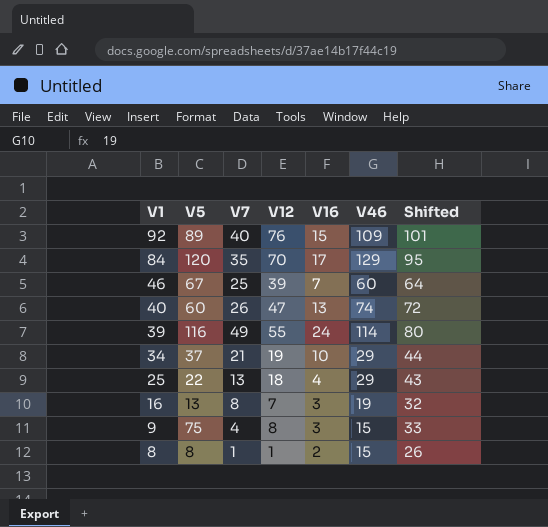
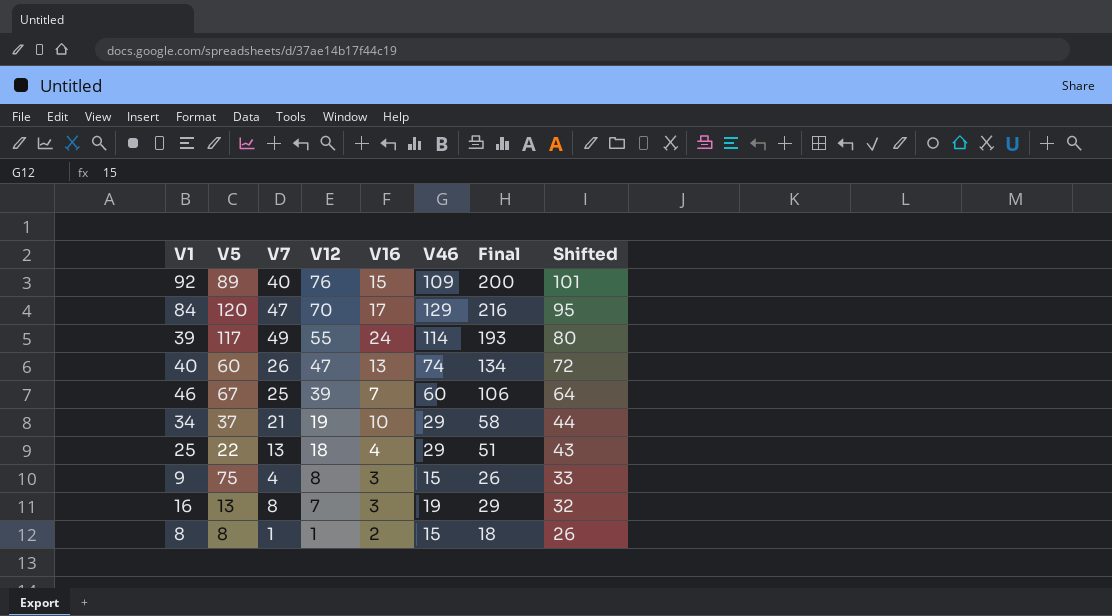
row order: V1 descending -> V12 descending
column Final | formula: none -> [V12] + [V16] + [V46]
84 | V7: 35 -> 47
39 | V5: 116 -> 117

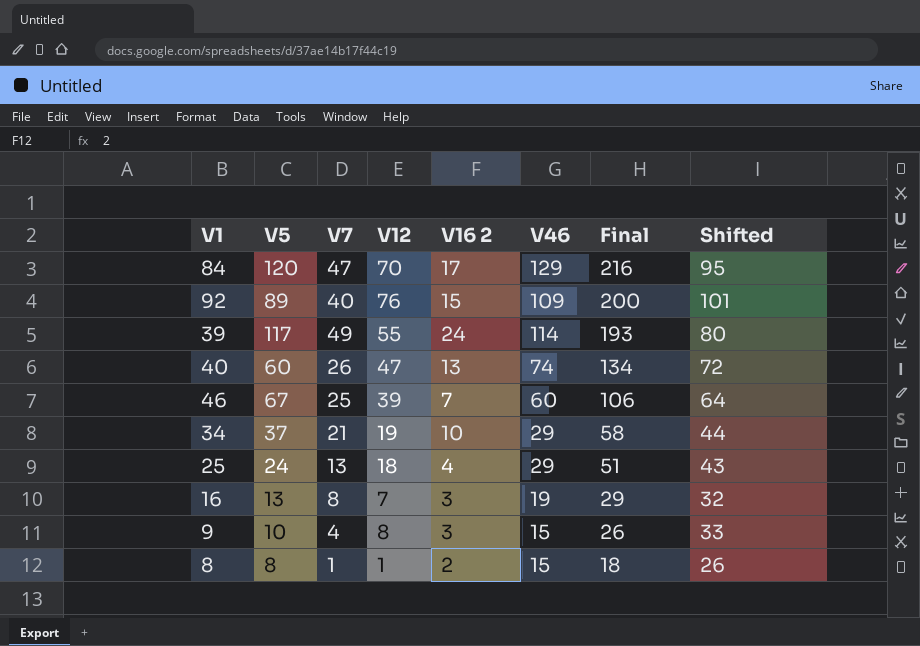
row order: V12 descending -> Final descending
column name: V16 -> V16 2
25 | V5: 22 -> 24
9 | V5: 75 -> 10

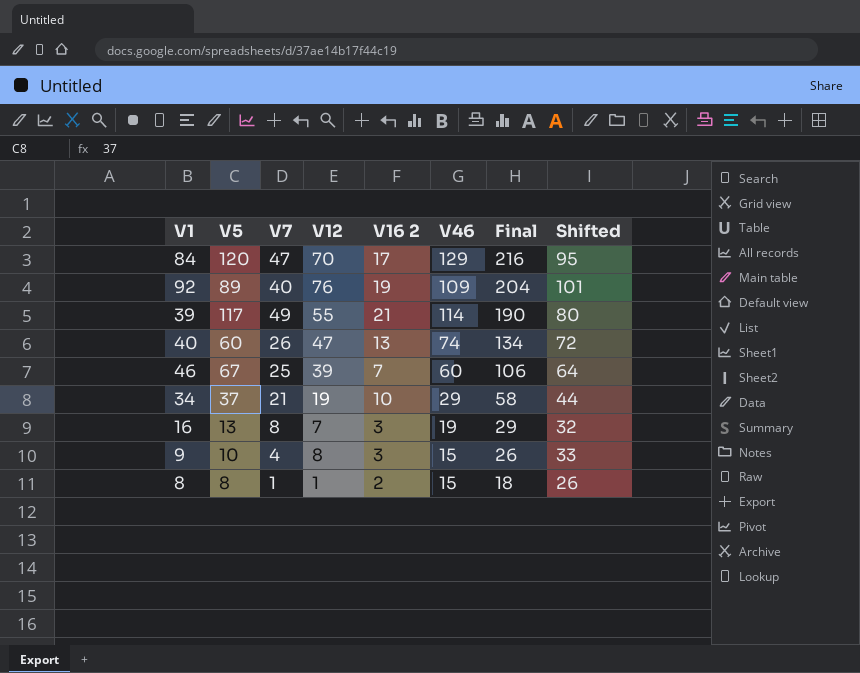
row 25: 24 | 13 | 18 | 4 | 29 | 51 | 43 -> none
92 | V16 2: 15 -> 19
92 | Final: 200 -> 204
39 | V16 2: 24 -> 21
39 | Final: 193 -> 190

